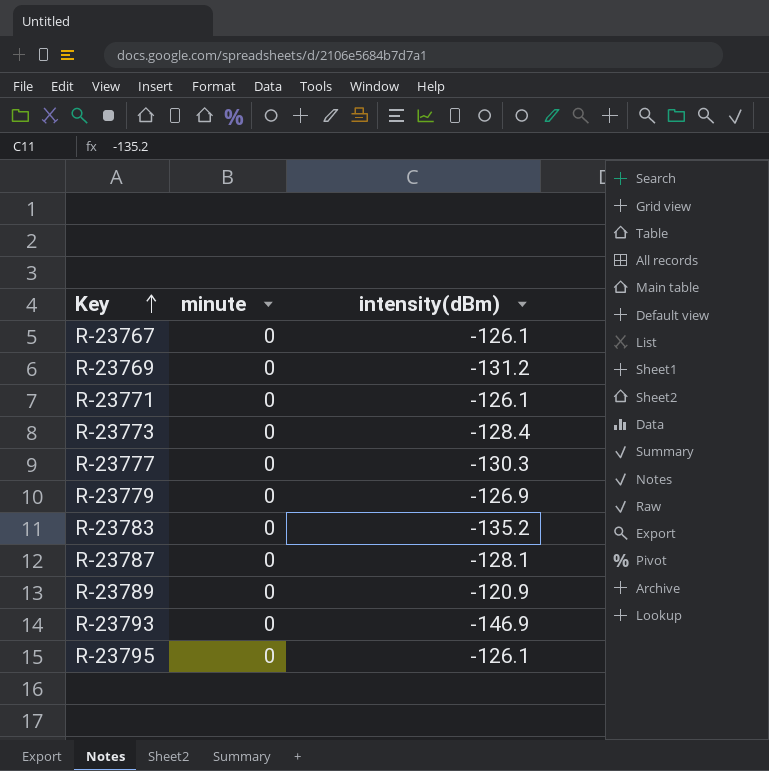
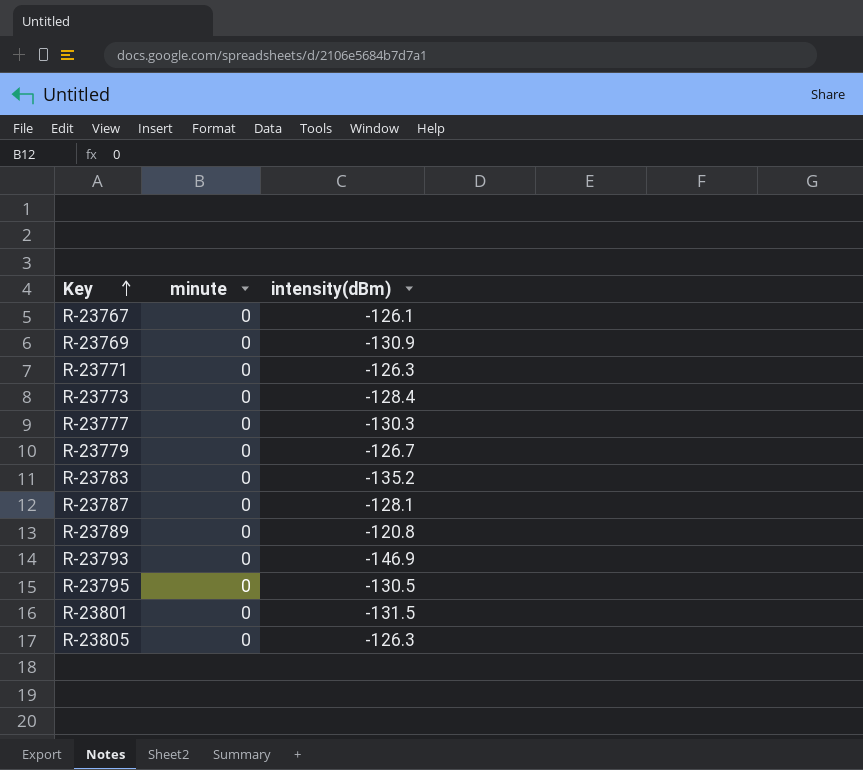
R-23769 | intensity(dBm): -131.2 -> -130.9
R-23771 | intensity(dBm): -126.1 -> -126.3
R-23779 | intensity(dBm): -126.9 -> -126.7
R-23789 | intensity(dBm): -120.9 -> -120.8
R-23795 | intensity(dBm): -126.1 -> -130.5
row R-23801: none -> 0 | -131.5
row R-23805: none -> 0 | -126.3

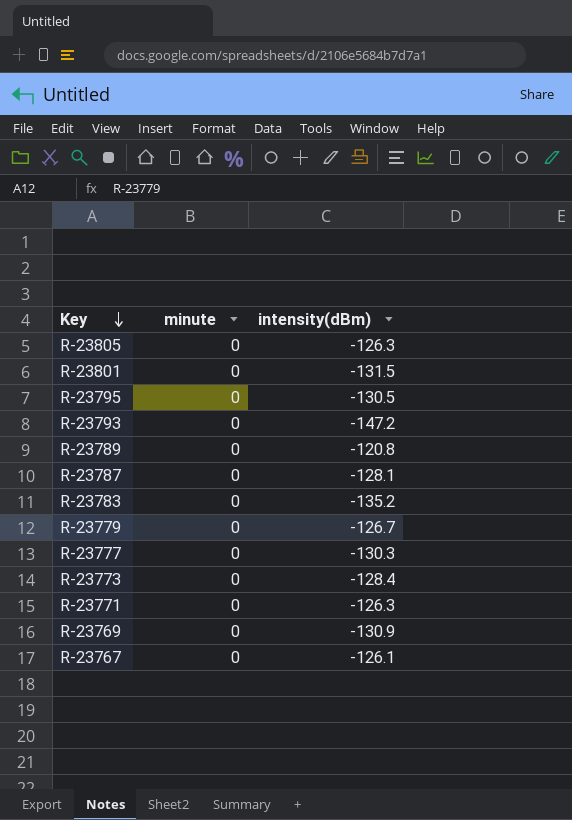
row order: Key ascending -> Key descending
R-23793 | intensity(dBm): -146.9 -> -147.2

